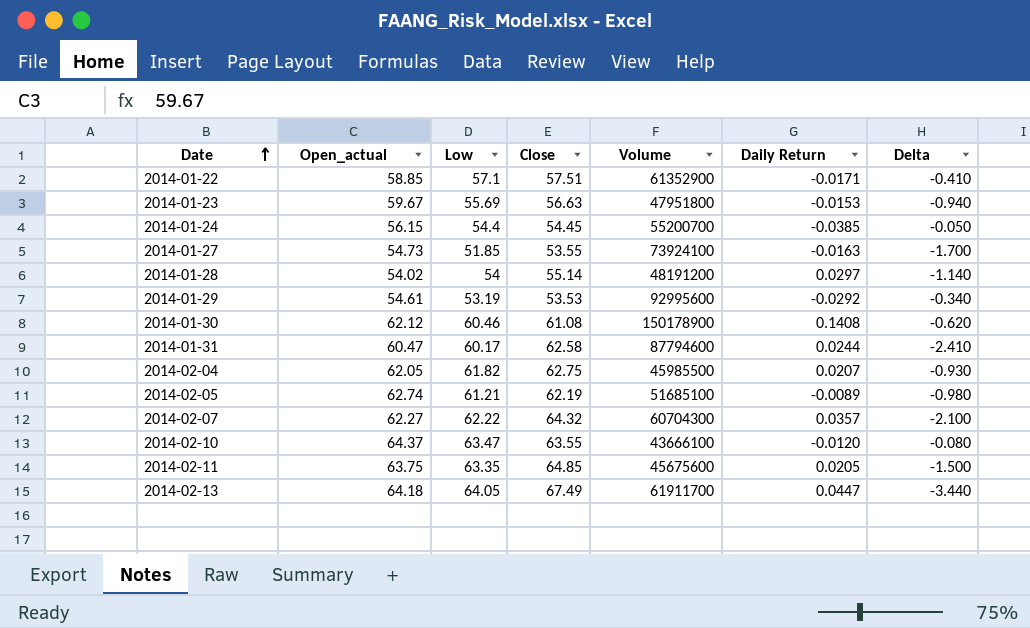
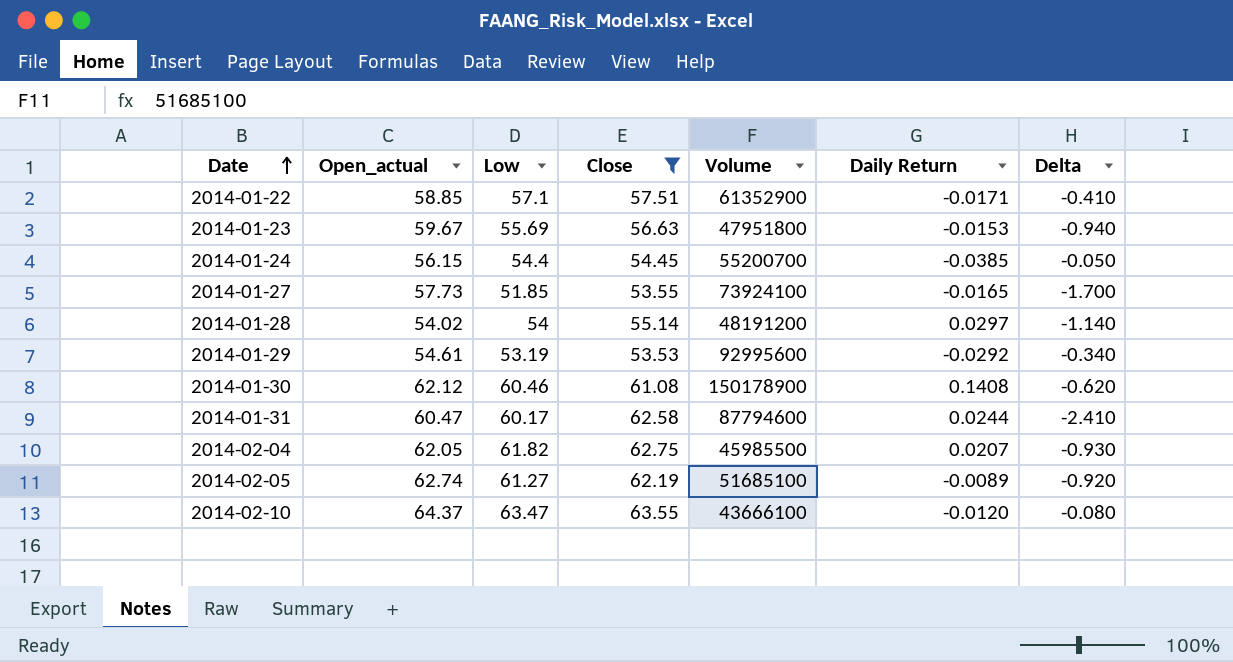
filter: none -> Close <= 63.55
2014-01-27 | Open_actual: 54.73 -> 57.73
2014-01-27 | Daily Return: -0.0163 -> -0.0165
2014-02-05 | Low: 61.21 -> 61.27
2014-02-05 | Delta: -0.980 -> -0.920

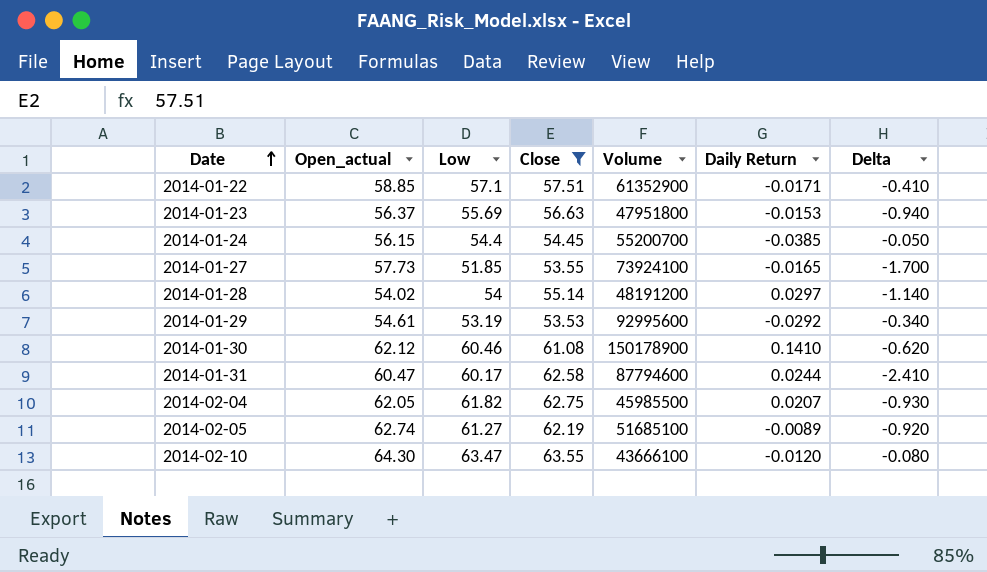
2014-01-23 | Open_actual: 59.67 -> 56.37
2014-01-30 | Daily Return: 0.1408 -> 0.1410
2014-02-10 | Open_actual: 64.37 -> 64.30

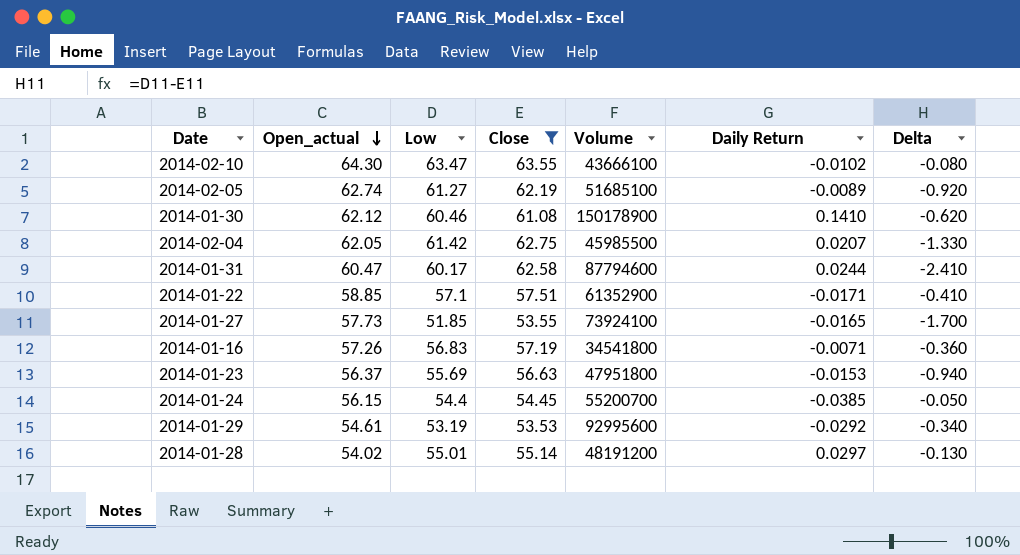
row order: Date ascending -> Open_actual descending
2014-02-10 | Daily Return: -0.0120 -> -0.0102
2014-02-04 | Low: 61.82 -> 61.42
2014-02-04 | Delta: -0.930 -> -1.330
row 2014-01-16: none -> 57.26 | 56.83 | 57.19 | 34541800 | -0.0071 | -0.360
2014-01-28 | Low: 54 -> 55.01
2014-01-28 | Delta: -1.140 -> -0.130

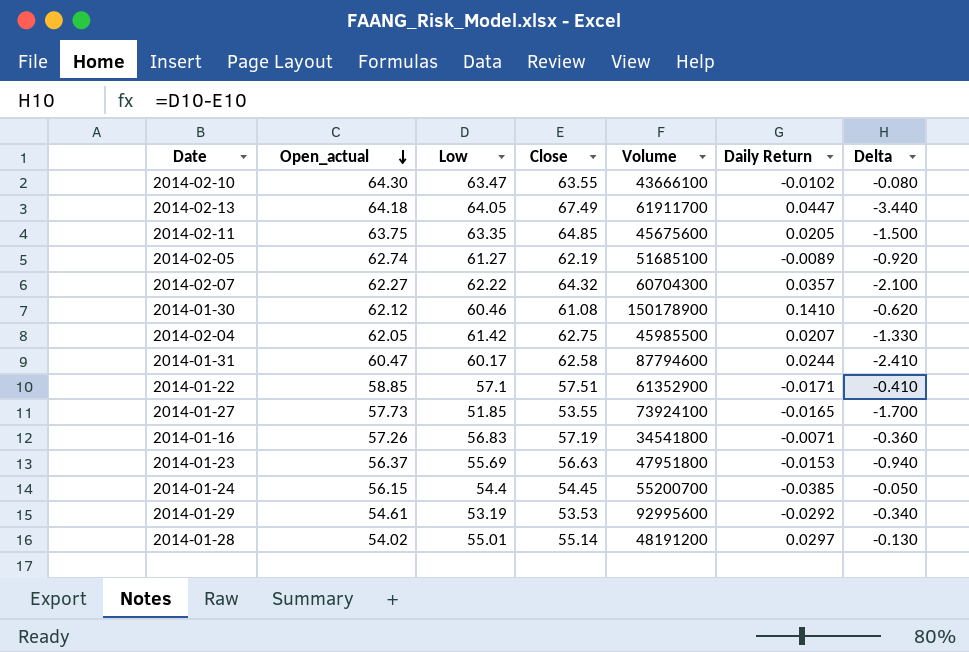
filter: Close <= 63.55 -> none

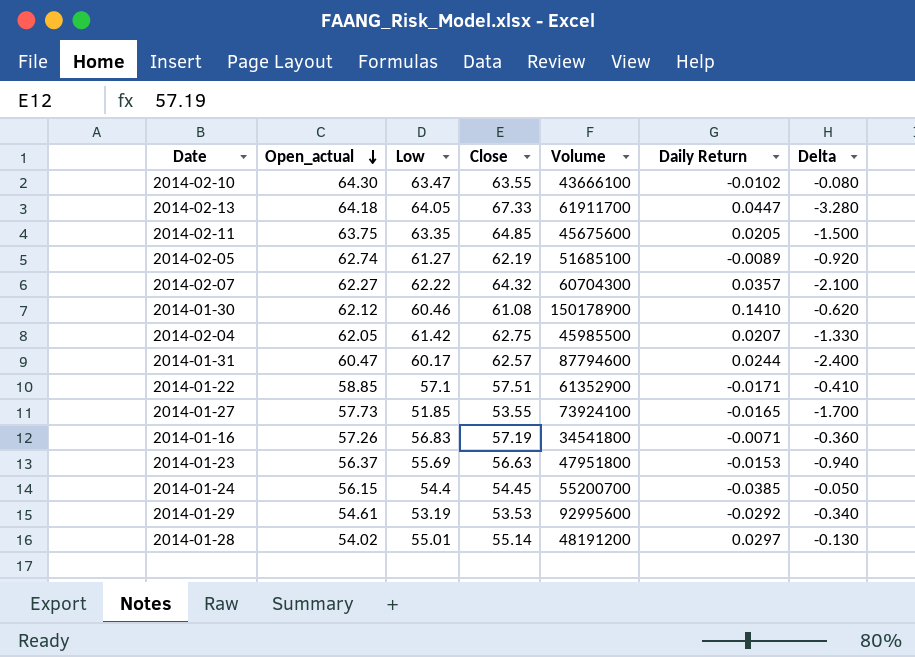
2014-02-13 | Close: 67.49 -> 67.33
2014-02-13 | Delta: -3.440 -> -3.280
2014-01-31 | Close: 62.58 -> 62.57
2014-01-31 | Delta: -2.410 -> -2.400

